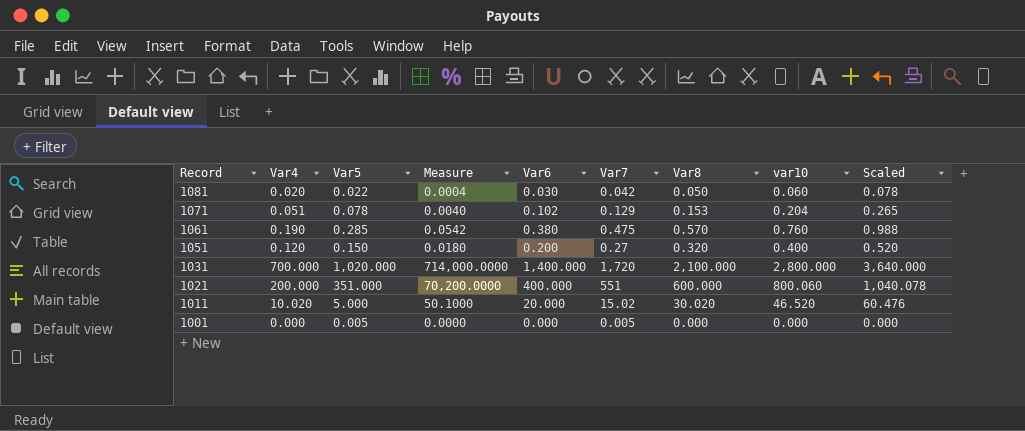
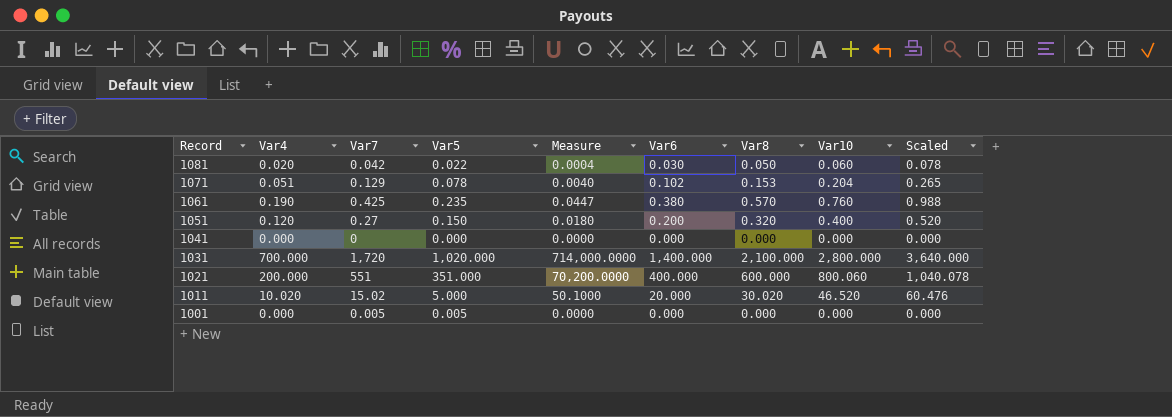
column Var7 | position: 6 -> 3
column name: var10 -> Var10
1061 | Var7: 0.475 -> 0.425
1061 | Var5: 0.285 -> 0.235
1061 | Measure: 0.0542 -> 0.0447
row 1041: none -> 0.000 | 0 | 0.000 | 0.0000 | 0.000 | 0.000 | 0.000 | 0.000

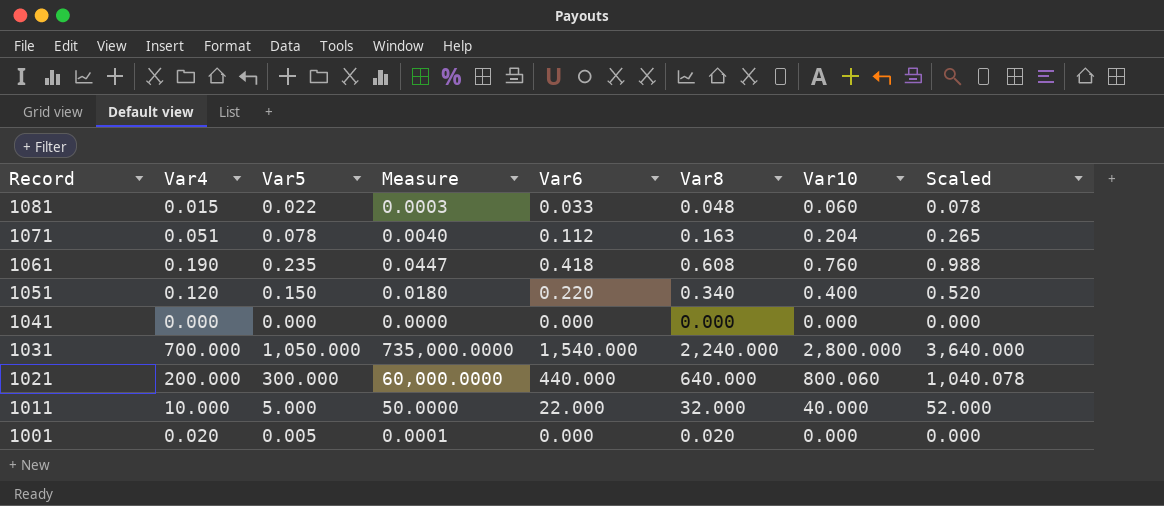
column Var7 | formula: [Var4] + [Var5] -> none
1081 | Var4: 0.020 -> 0.015
1081 | Measure: 0.0004 -> 0.0003
1081 | Var6: 0.030 -> 0.033
1081 | Var8: 0.050 -> 0.048
1071 | Var6: 0.102 -> 0.112
1071 | Var8: 0.153 -> 0.163
1061 | Var6: 0.380 -> 0.418
1061 | Var8: 0.570 -> 0.608
1051 | Var6: 0.200 -> 0.220
1051 | Var8: 0.320 -> 0.340
1031 | Var5: 1,020.000 -> 1,050.000
1031 | Measure: 714,000.0000 -> 735,000.0000
1031 | Var6: 1,400.000 -> 1,540.000
1031 | Var8: 2,100.000 -> 2,240.000
1021 | Var5: 351.000 -> 300.000
1021 | Measure: 70,200.0000 -> 60,000.0000
1021 | Var6: 400.000 -> 440.000
1021 | Var8: 600.000 -> 640.000
1011 | Var4: 10.020 -> 10.000
1011 | Measure: 50.1000 -> 50.0000
1011 | Var6: 20.000 -> 22.000
1011 | Var8: 30.020 -> 32.000
1011 | Var10: 46.520 -> 40.000
1011 | Scaled: 60.476 -> 52.000
1001 | Var4: 0.000 -> 0.020
1001 | Measure: 0.0000 -> 0.0001
1001 | Var8: 0.000 -> 0.020

